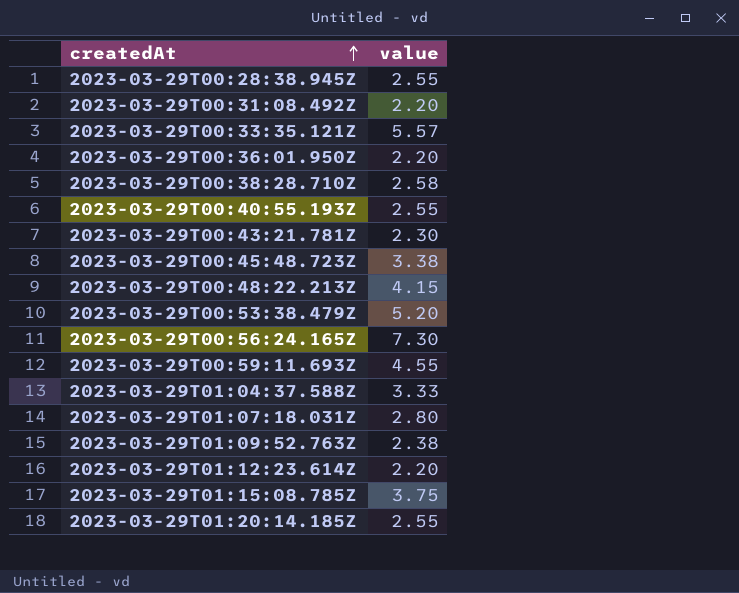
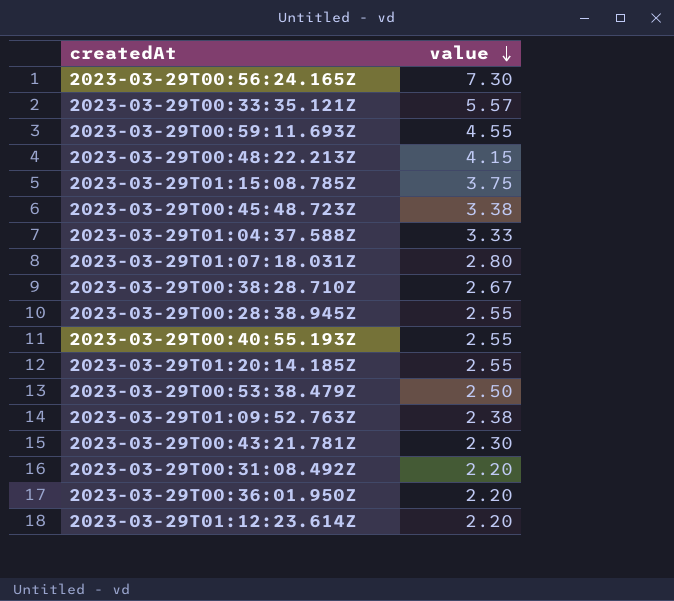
row order: createdAt ascending -> value descending
2023-03-29T00:38:28.710Z | value: 2.58 -> 2.67
2023-03-29T00:53:38.479Z | value: 5.20 -> 2.50

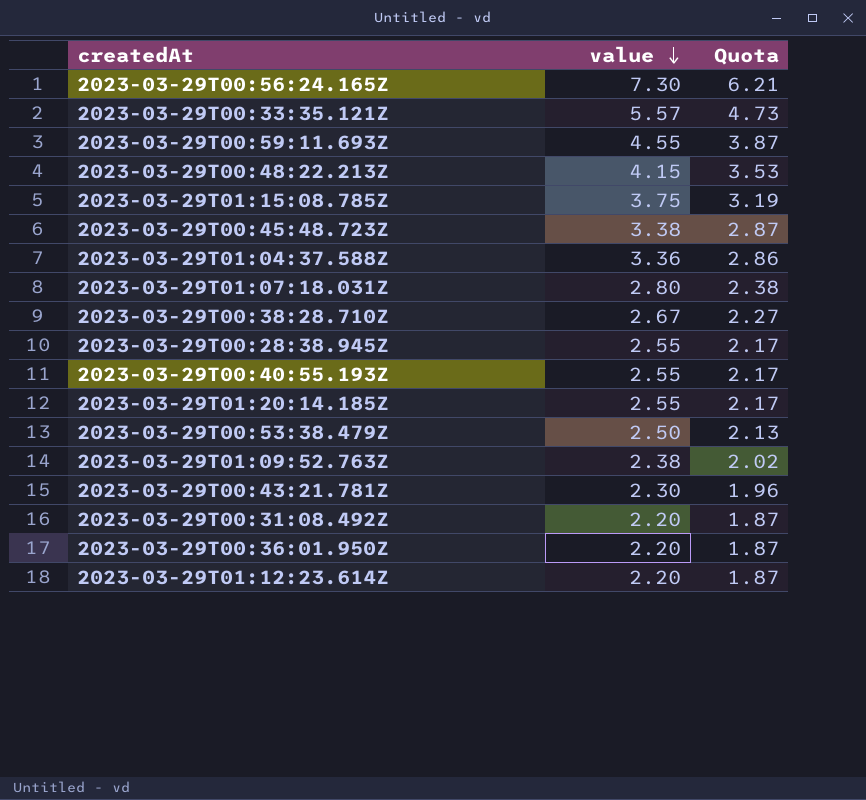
column Quota | formula: none -> [value] * 0.85
2023-03-29T01:04:37.588Z | value: 3.33 -> 3.36

